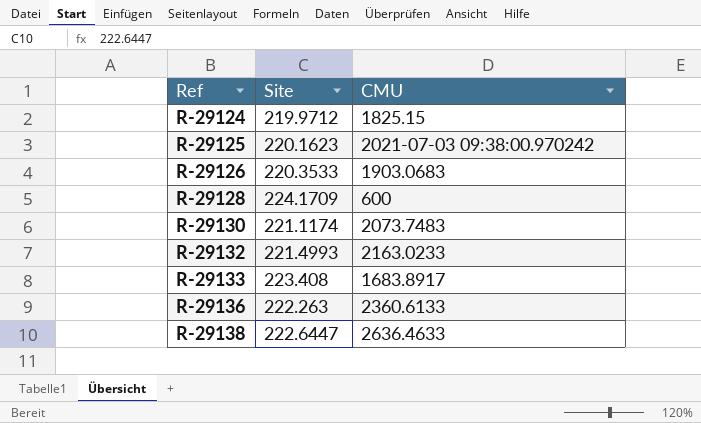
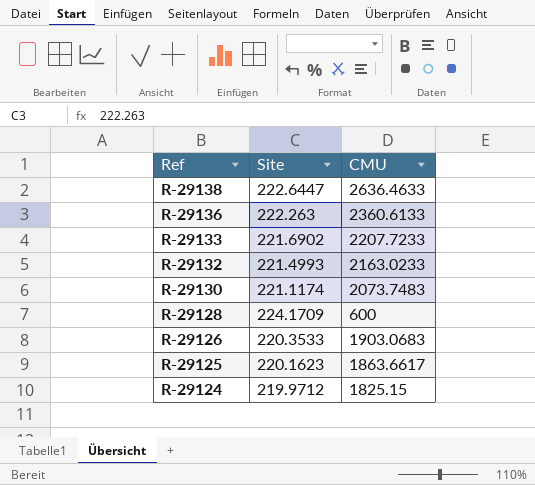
row order: Ref ascending -> Ref descending
R-29133 | Site: 223.408 -> 221.6902
R-29133 | CMU: 1683.8917 -> 2207.7233
R-29125 | CMU: 2021-07-03 09:38:00.970242 -> 1863.6617

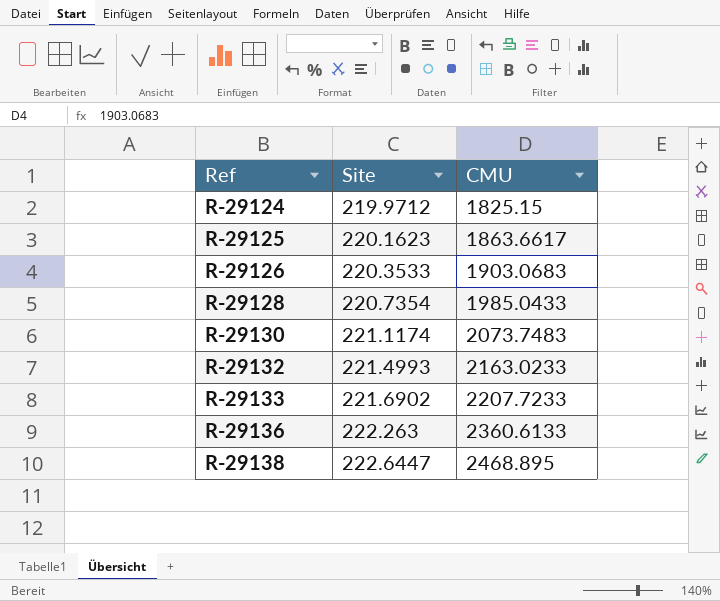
row order: Ref descending -> Ref ascending
R-29128 | Site: 224.1709 -> 220.7354
R-29128 | CMU: 600 -> 1985.0433
R-29138 | CMU: 2636.4633 -> 2468.895

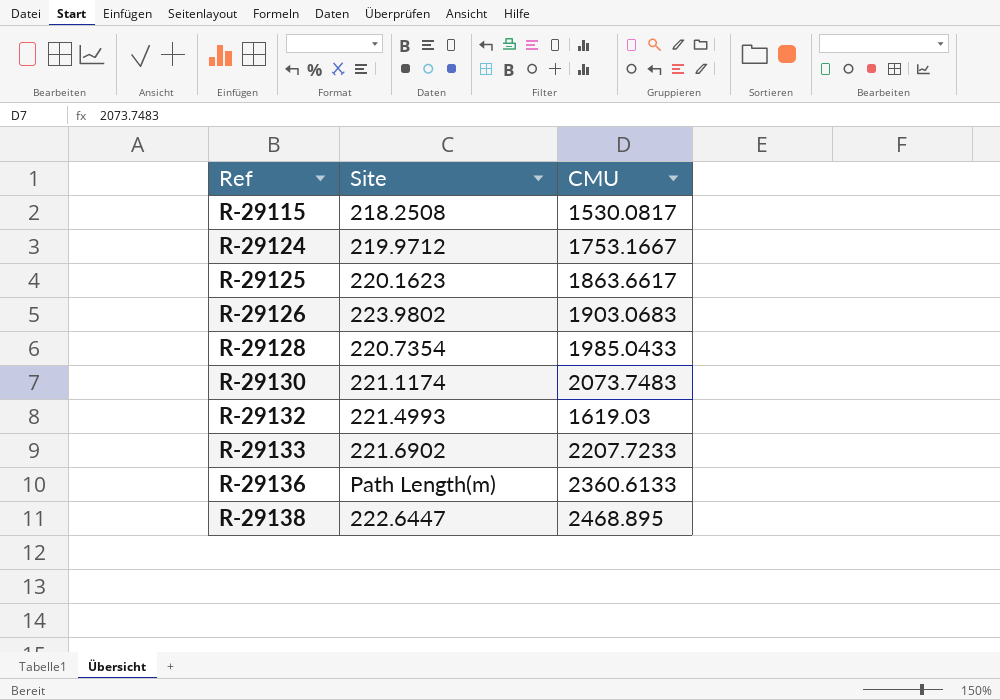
row R-29115: none -> 218.2508 | 1530.0817
R-29124 | CMU: 1825.15 -> 1753.1667
R-29126 | Site: 220.3533 -> 223.9802
R-29132 | CMU: 2163.0233 -> 1619.03
R-29136 | Site: 222.263 -> Path Length(m)

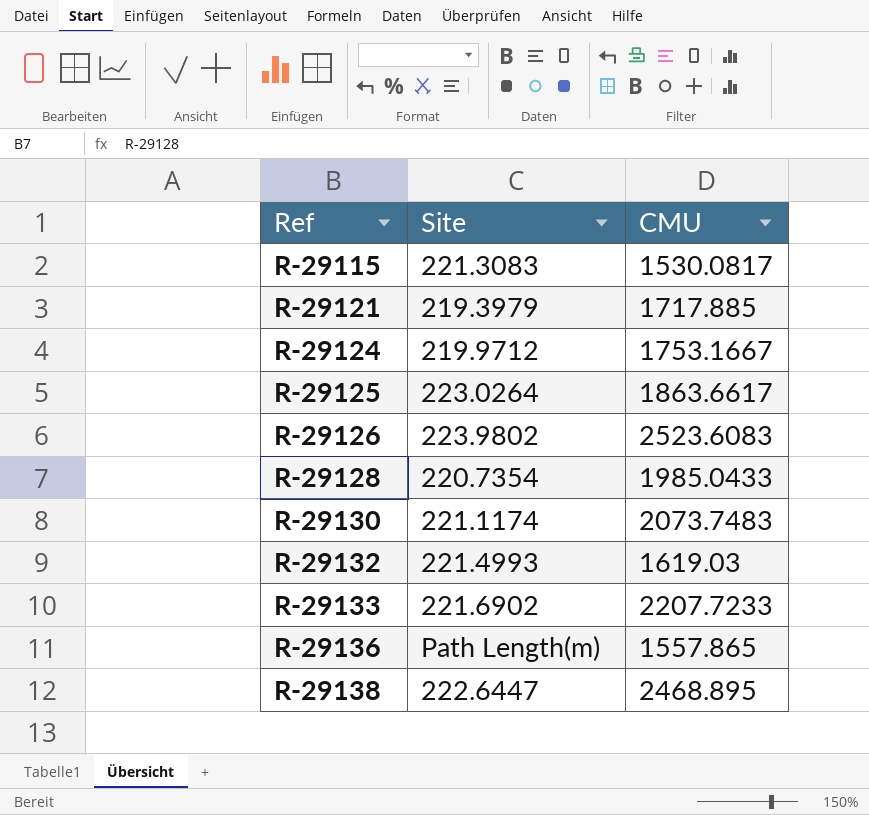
R-29115 | Site: 218.2508 -> 221.3083
row R-29121: none -> 219.3979 | 1717.885
R-29125 | Site: 220.1623 -> 223.0264
R-29126 | CMU: 1903.0683 -> 2523.6083
R-29136 | CMU: 2360.6133 -> 1557.865

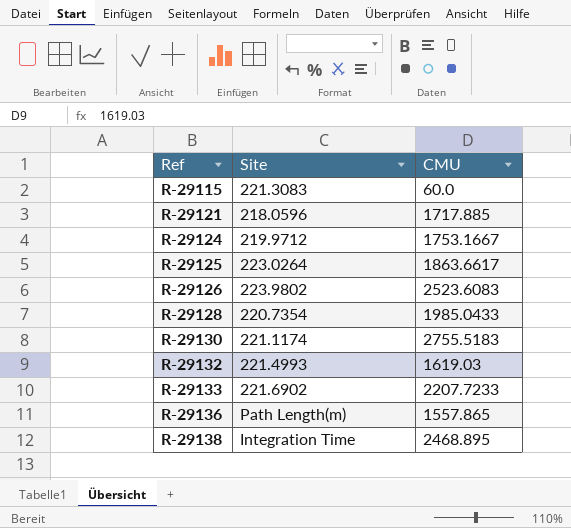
R-29115 | CMU: 1530.0817 -> 60.0
R-29121 | Site: 219.3979 -> 218.0596
R-29130 | CMU: 2073.7483 -> 2755.5183
R-29138 | Site: 222.6447 -> Integration Time

